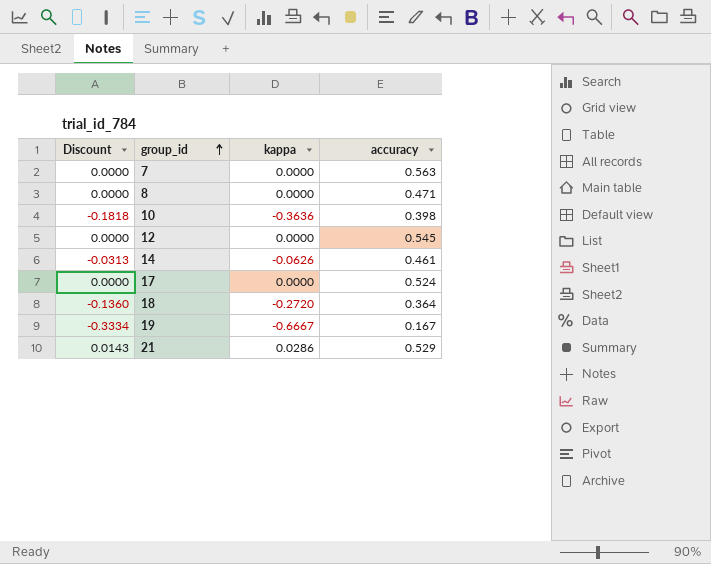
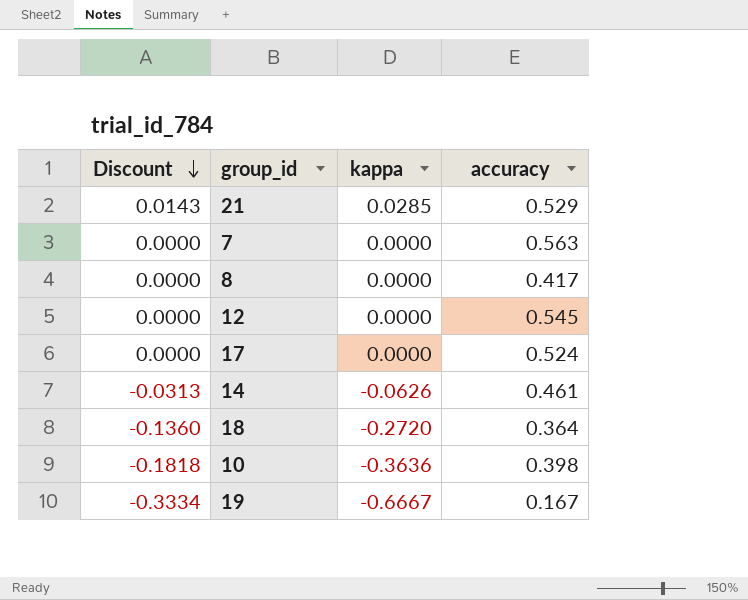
row order: group_id ascending -> Discount descending
21 | kappa: 0.0286 -> 0.0285
8 | accuracy: 0.471 -> 0.417

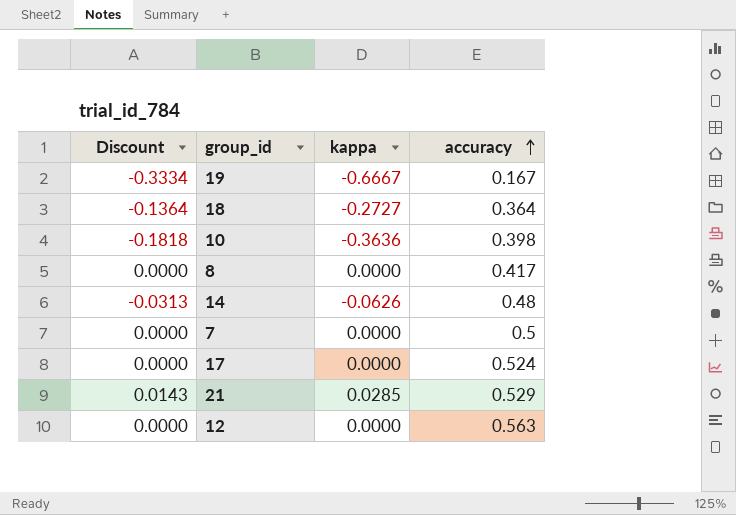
row order: Discount descending -> accuracy ascending
18 | Discount: -0.1360 -> -0.1364
18 | kappa: -0.2720 -> -0.2727
14 | accuracy: 0.461 -> 0.48
7 | accuracy: 0.563 -> 0.5
12 | accuracy: 0.545 -> 0.563

